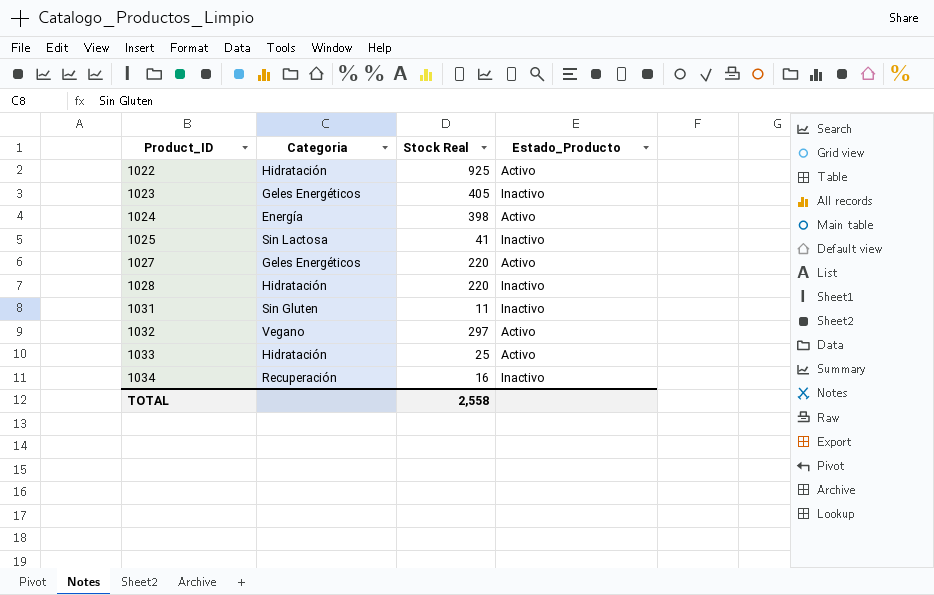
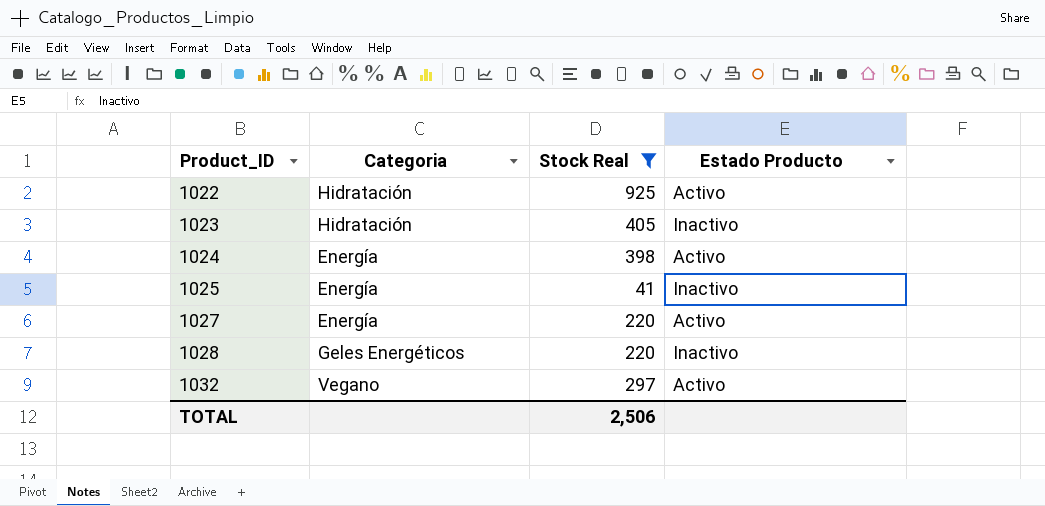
filter: none -> Stock Real >= 41
column name: Estado_Producto -> Estado Producto
1023 | Categoria: Geles Energéticos -> Hidratación
1025 | Categoria: Sin Lactosa -> Energía
1027 | Categoria: Geles Energéticos -> Energía
1028 | Categoria: Hidratación -> Geles Energéticos
TOTAL | Stock Real: 2,558 -> 2,506

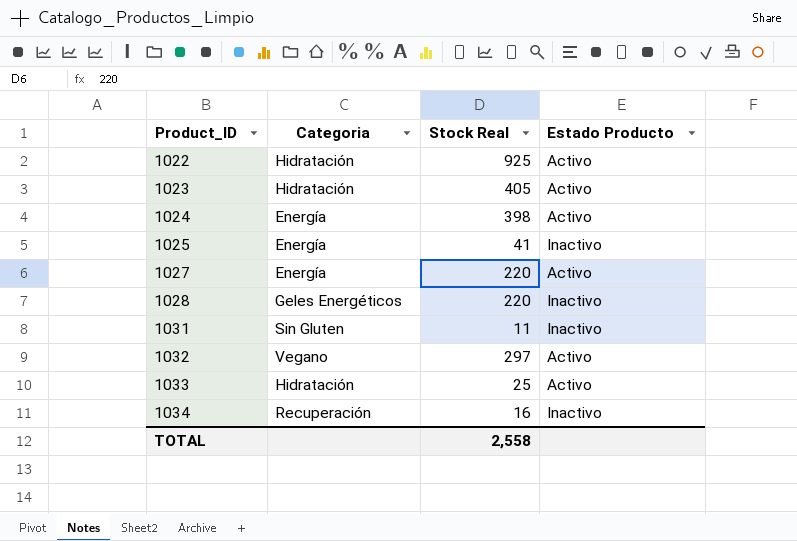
filter: Stock Real >= 41 -> none
1023 | Estado Producto: Inactivo -> Activo
TOTAL | Stock Real: 2,506 -> 2,558

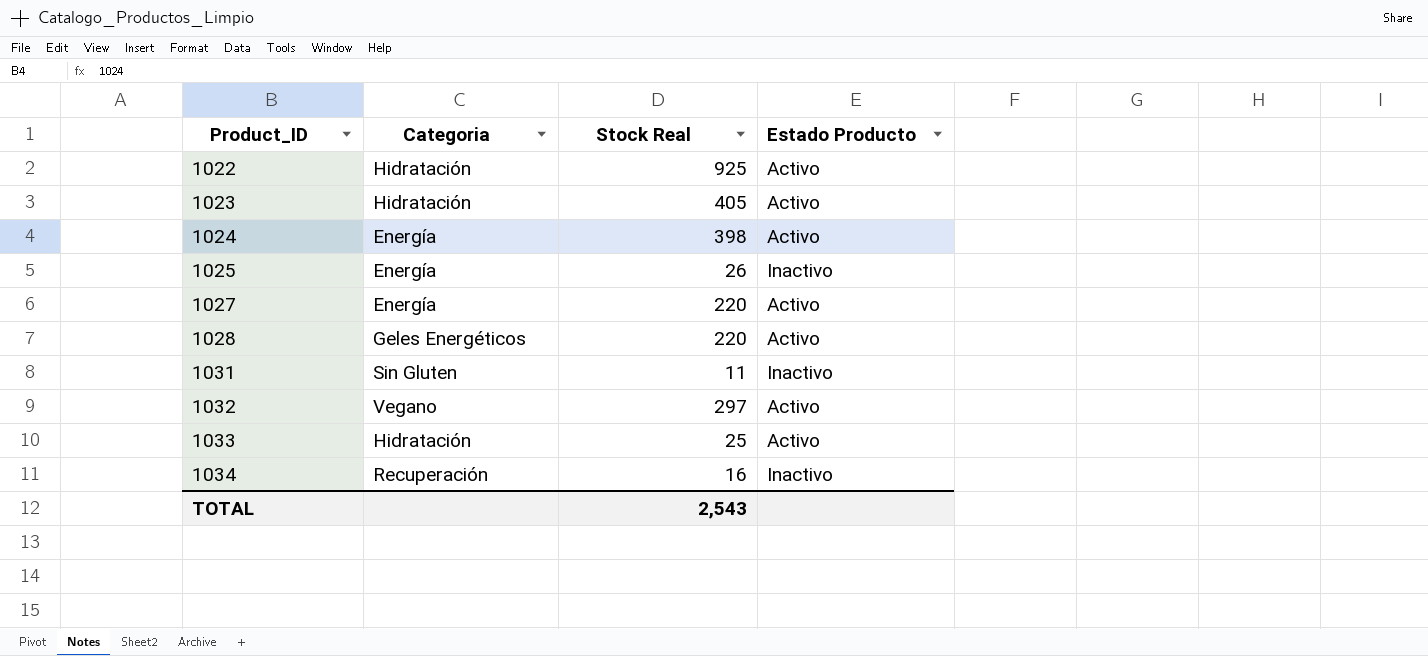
1025 | Stock Real: 41 -> 26
1028 | Estado Producto: Inactivo -> Activo
TOTAL | Stock Real: 2,558 -> 2,543

